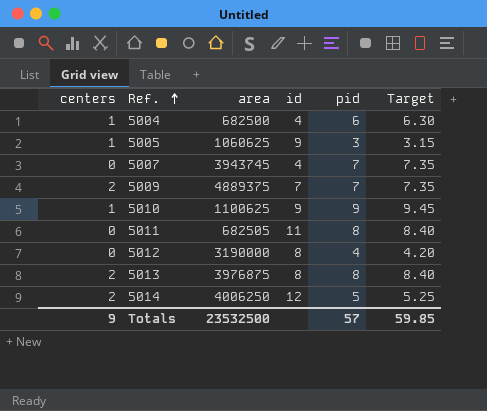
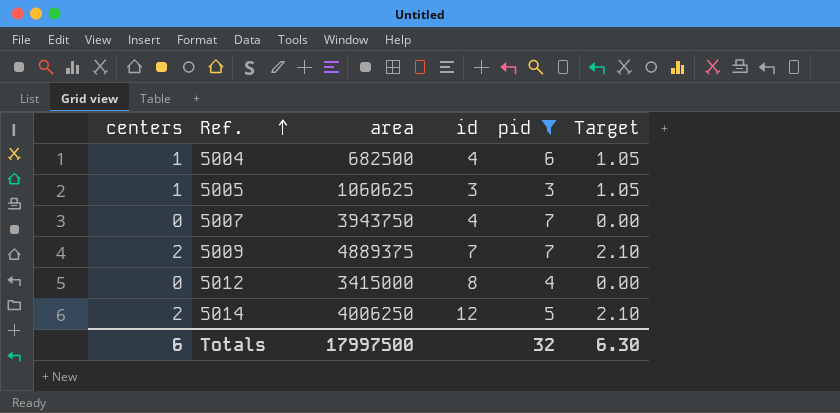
filter: none -> pid <= 7
column Target | formula: [pid] * 1.05 -> [centers] * 1.05
5005 | id: 9 -> 3
5007 | area: 3943745 -> 3943750
5012 | area: 3190000 -> 3415000
Totals | centers: 9 -> 6
Totals | area: 23532500 -> 17997500
Totals | pid: 57 -> 32
Totals | Target: 59.85 -> 6.30

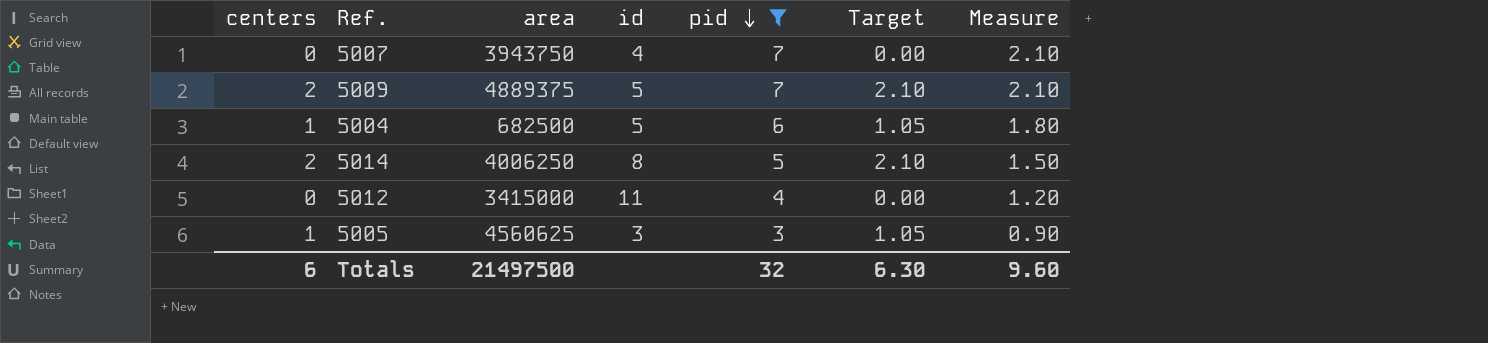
row order: Ref. ascending -> pid descending
column Measure | formula: none -> [pid] * 0.3
5009 | id: 7 -> 5
5004 | id: 4 -> 5
5014 | id: 12 -> 8
5012 | id: 8 -> 11
5005 | area: 1060625 -> 4560625
Totals | area: 17997500 -> 21497500

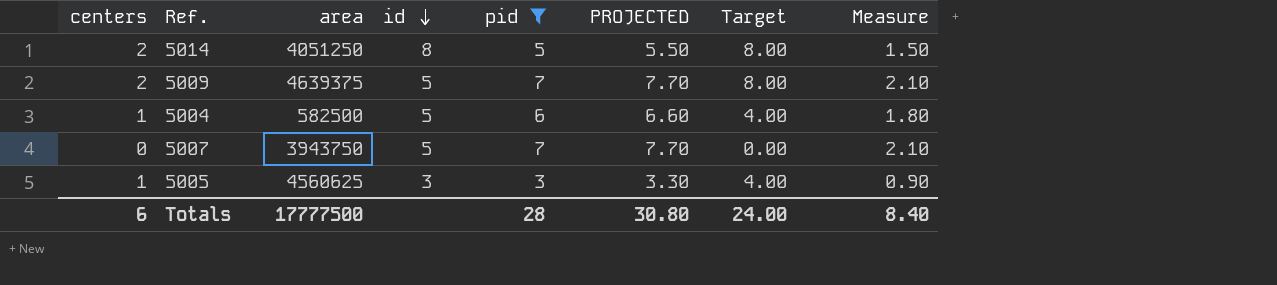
row order: pid descending -> id descending
column PROJECTED | formula: none -> [pid] * 1.1
column Target | formula: [centers] * 1.05 -> [centers] * 4
row 5012: 0 | 3415000 | 11 | 4 | 0.00 | 1.20 -> none
5014 | area: 4006250 -> 4051250
5009 | area: 4889375 -> 4639375
5004 | area: 682500 -> 582500
5007 | id: 4 -> 5
Totals | area: 21497500 -> 17777500
Totals | pid: 32 -> 28
Totals | Target: 6.30 -> 24.00
Totals | Measure: 9.60 -> 8.40

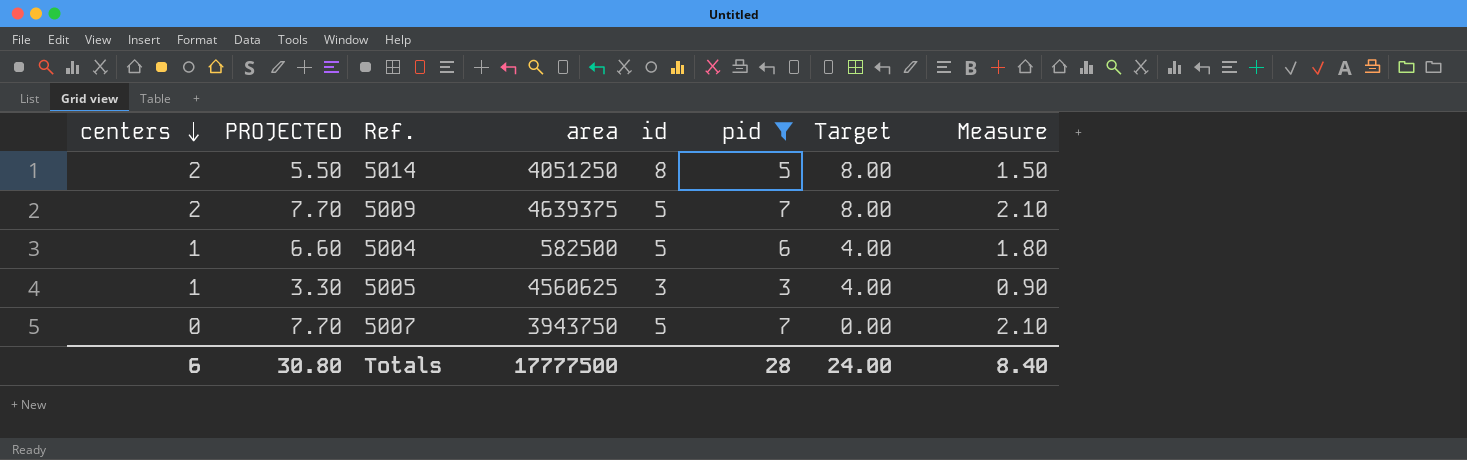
row order: id descending -> centers descending
column PROJECTED | position: 6 -> 2

